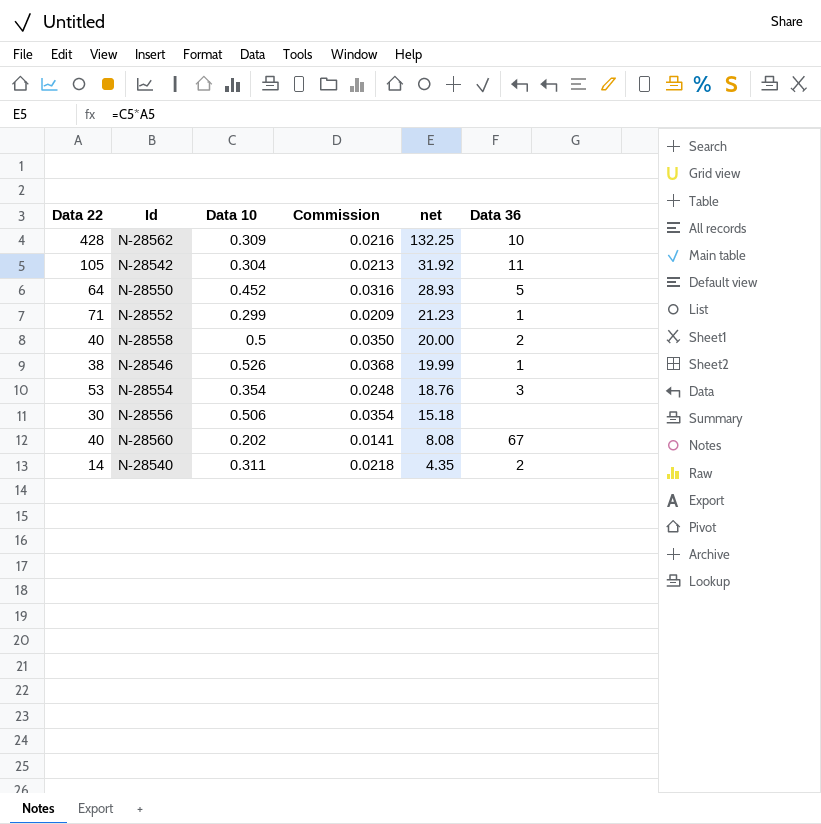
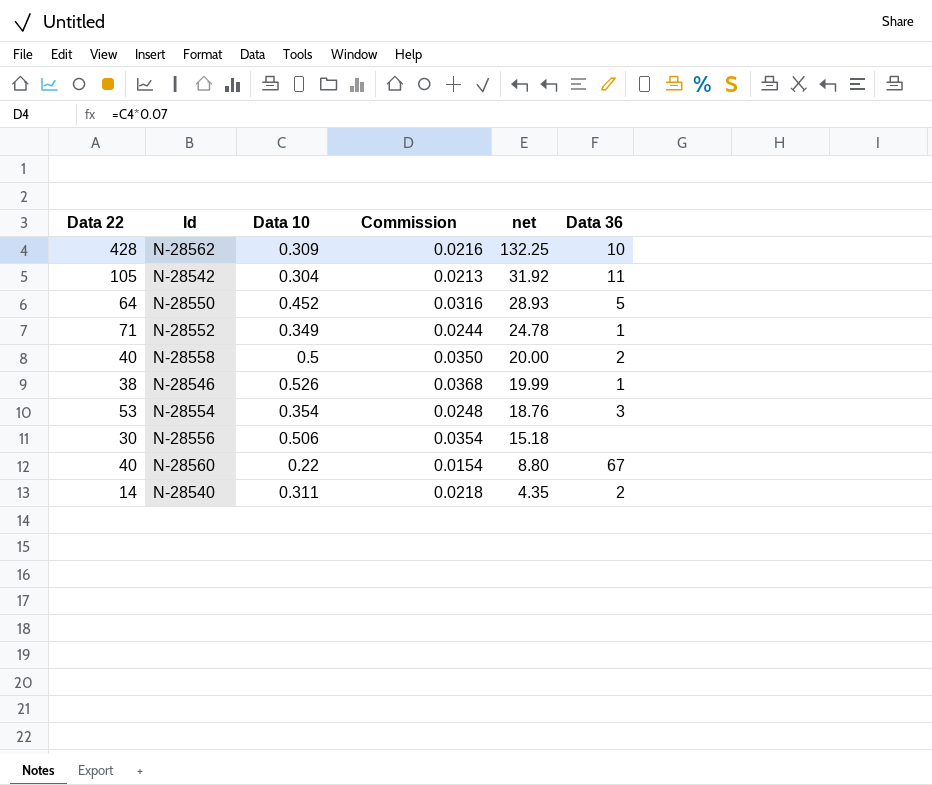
N-28552 | Data 10: 0.299 -> 0.349
N-28552 | Commission: 0.0209 -> 0.0244
N-28552 | net: 21.23 -> 24.78
N-28560 | Data 10: 0.202 -> 0.22
N-28560 | Commission: 0.0141 -> 0.0154
N-28560 | net: 8.08 -> 8.80

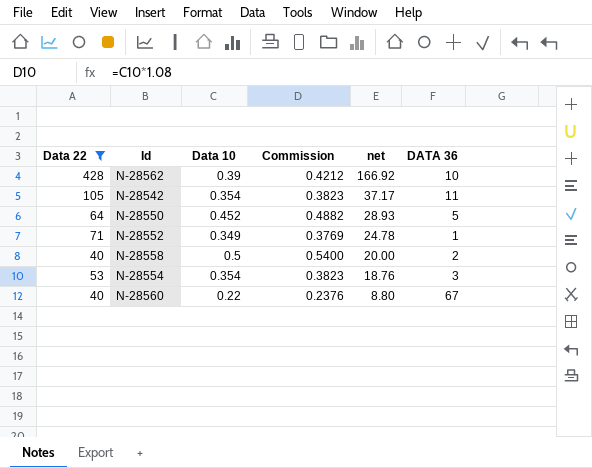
filter: none -> Data 22 >= 40
column Commission | formula: [Data 10] * 0.07 -> [Data 10] * 1.08
column name: Data 36 -> DATA 36
N-28562 | Data 10: 0.309 -> 0.39
N-28562 | net: 132.25 -> 166.92
N-28542 | Data 10: 0.304 -> 0.354
N-28542 | net: 31.92 -> 37.17

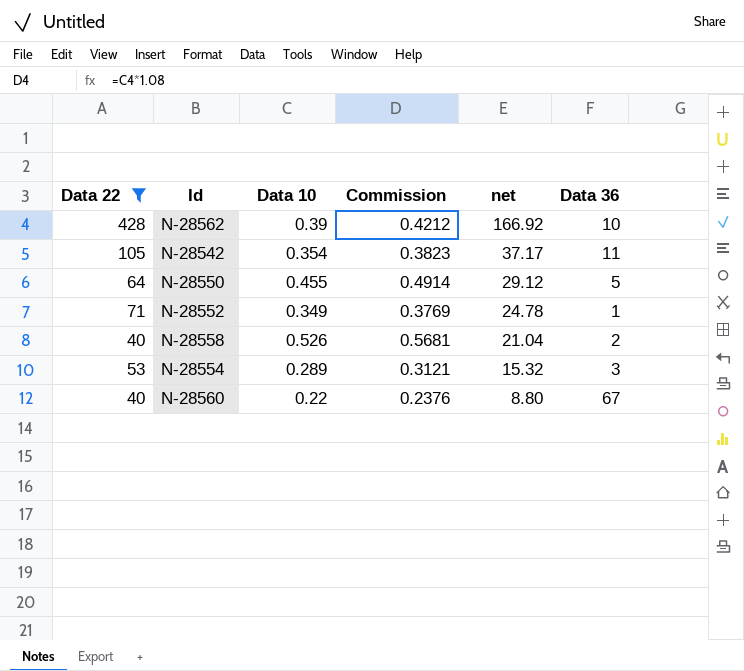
column name: DATA 36 -> Data 36
N-28550 | Data 10: 0.452 -> 0.455
N-28550 | Commission: 0.4882 -> 0.4914
N-28550 | net: 28.93 -> 29.12
N-28558 | Data 10: 0.5 -> 0.526
N-28558 | Commission: 0.5400 -> 0.5681
N-28558 | net: 20.00 -> 21.04
N-28554 | Data 10: 0.354 -> 0.289
N-28554 | Commission: 0.3823 -> 0.3121
N-28554 | net: 18.76 -> 15.32

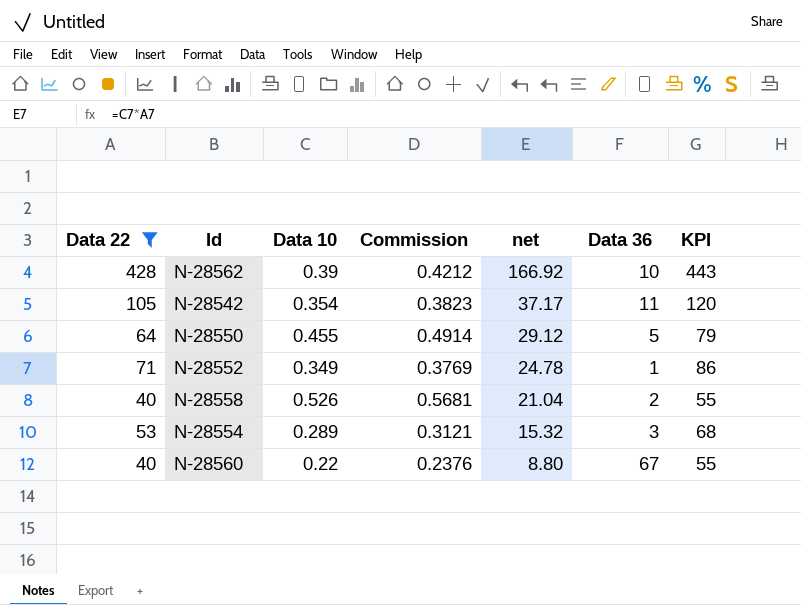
column KPI | formula: none -> [Data 22] + 15

